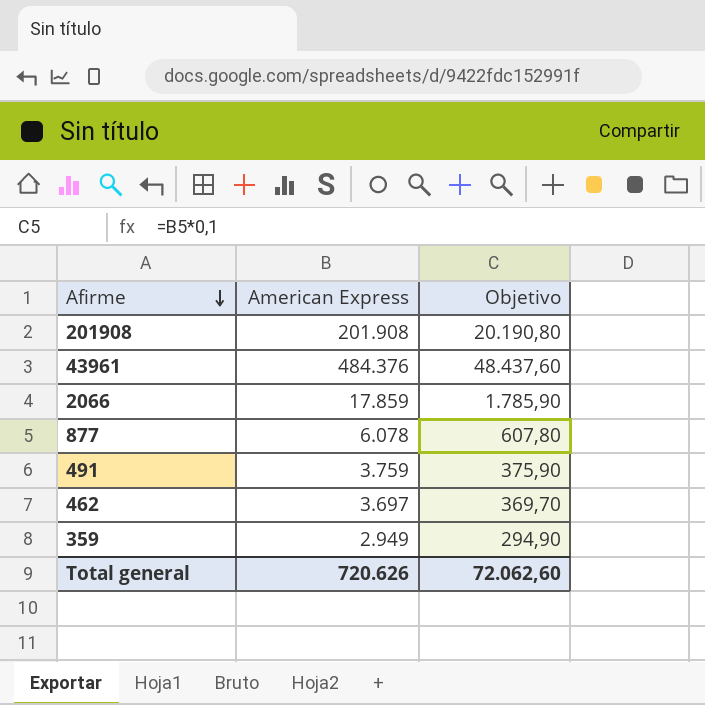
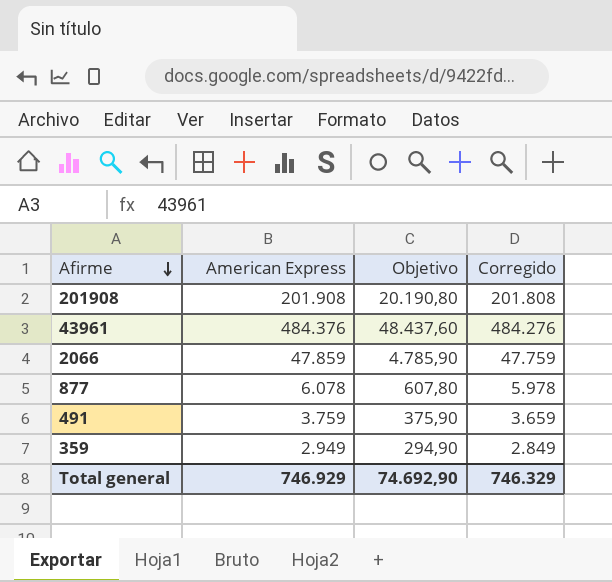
column Corregido | formula: none -> [American Express] - 100
row 462: 3.697 | 369,70 -> none
2066 | American Express: 17.859 -> 47.859
2066 | Objetivo: 1.785,90 -> 4.785,90
Total general | American Express: 720.626 -> 746.929
Total general | Objetivo: 72.062,60 -> 74.692,90

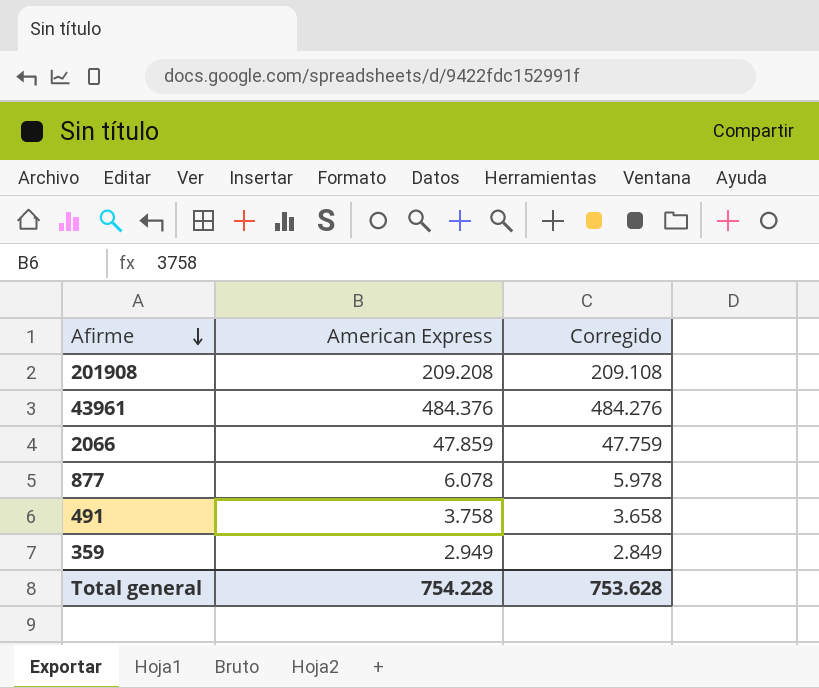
column Objetivo | formula: [American Express] * 0,1 -> none
201908 | American Express: 201.908 -> 209.208
201908 | Corregido: 201.808 -> 209.108
491 | American Express: 3.759 -> 3.758
491 | Corregido: 3.659 -> 3.658
Total general | American Express: 746.929 -> 754.228
Total general | Corregido: 746.329 -> 753.628

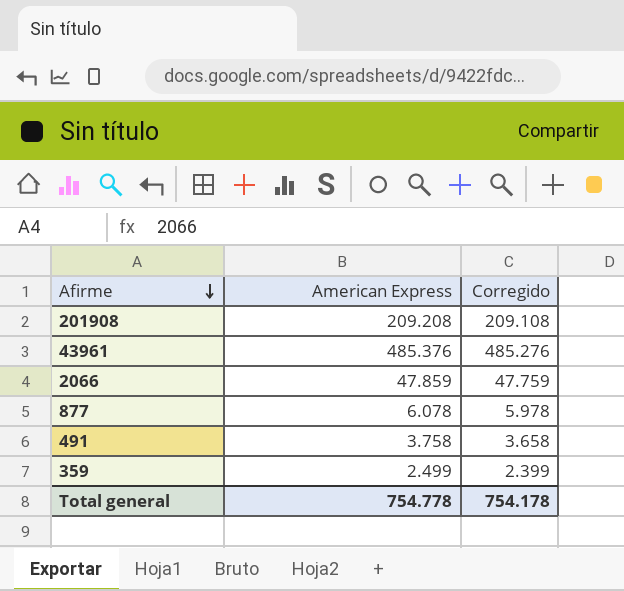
43961 | American Express: 484.376 -> 485.376
43961 | Corregido: 484.276 -> 485.276
359 | American Express: 2.949 -> 2.499
359 | Corregido: 2.849 -> 2.399
Total general | American Express: 754.228 -> 754.778
Total general | Corregido: 753.628 -> 754.178

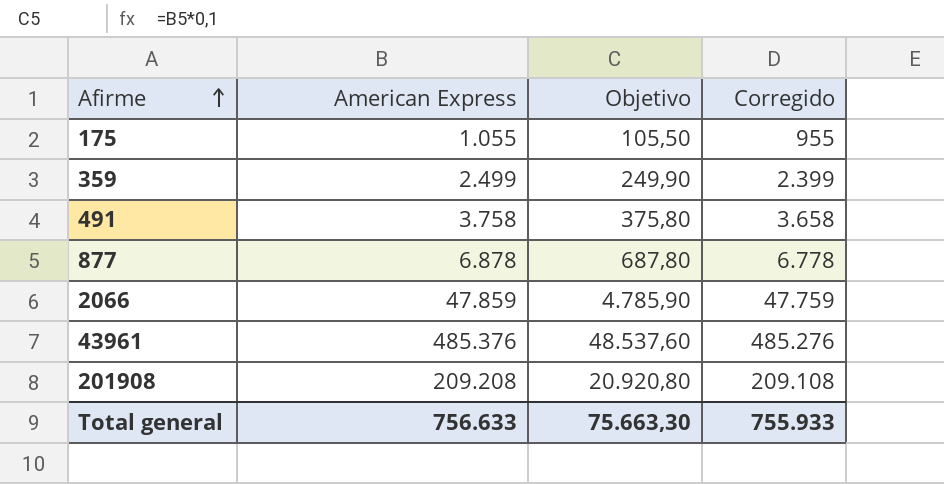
row order: Afirme descending -> Afirme ascending
column Objetivo | formula: none -> [American Express] * 0,1
row 175: none -> 1.055 | 105,50 | 955
877 | American Express: 6.078 -> 6.878
877 | Corregido: 5.978 -> 6.778
Total general | American Express: 754.778 -> 756.633
Total general | Corregido: 754.178 -> 755.933

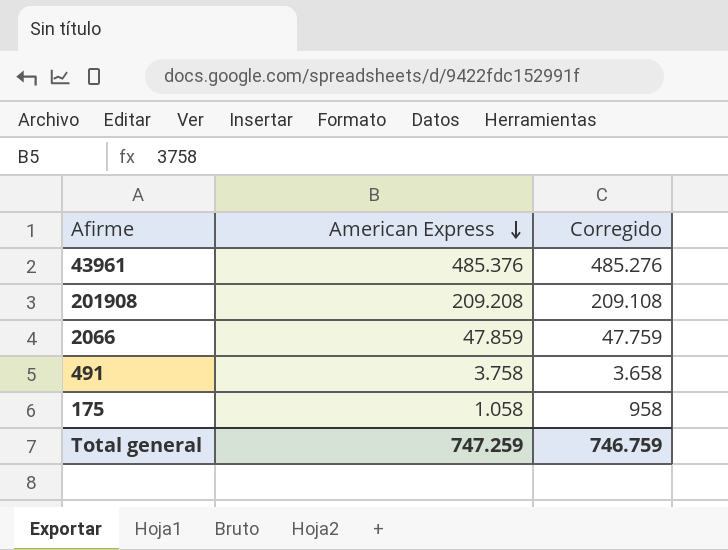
row order: Afirme ascending -> American Express descending
column Objetivo | formula: [American Express] * 0,1 -> none
row 359: 2.499 | 249,90 | 2.399 -> none
row 877: 6.878 | 687,80 | 6.778 -> none
175 | American Express: 1.055 -> 1.058
175 | Corregido: 955 -> 958
Total general | American Express: 756.633 -> 747.259
Total general | Corregido: 755.933 -> 746.759

